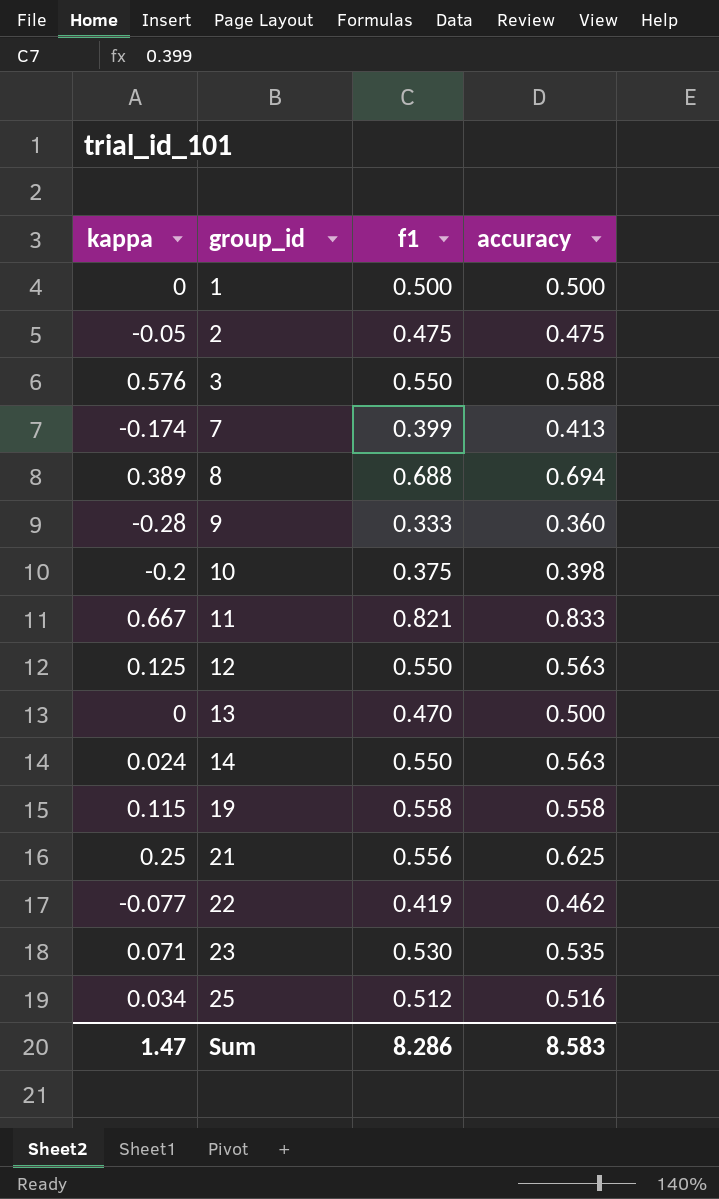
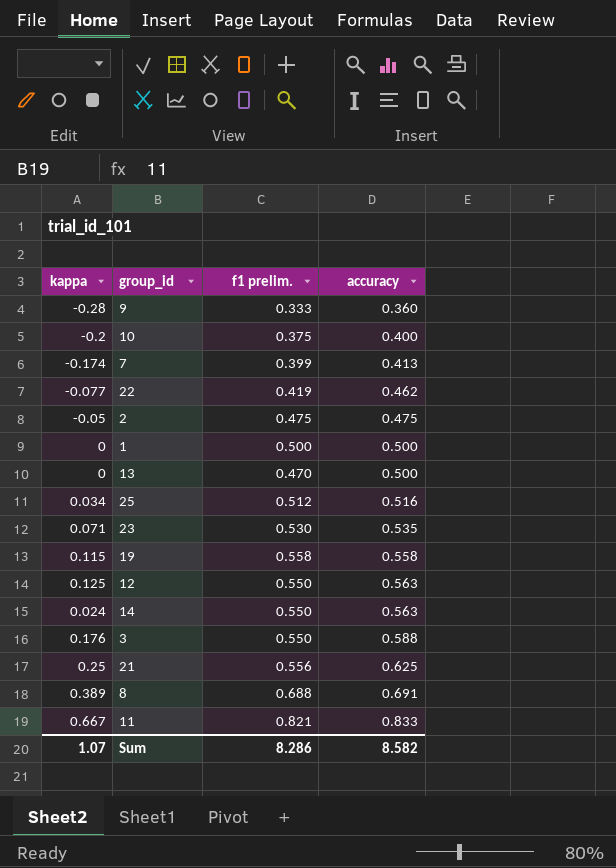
row order: group_id ascending -> accuracy ascending
column name: f1 -> f1 prelim.
10 | accuracy: 0.398 -> 0.400
3 | kappa: 0.576 -> 0.176
8 | accuracy: 0.694 -> 0.691
Sum | kappa: 1.47 -> 1.07
Sum | accuracy: 8.583 -> 8.582

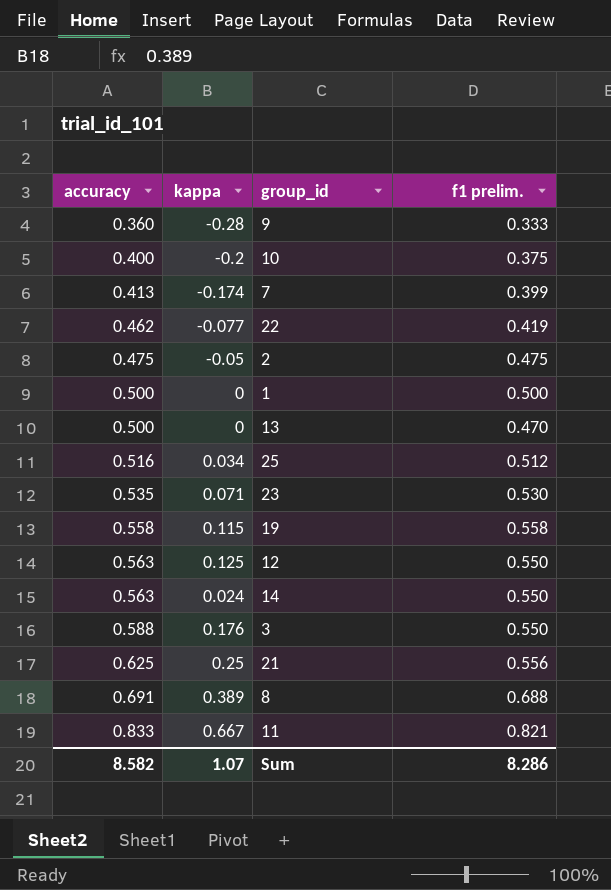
column accuracy | position: 4 -> 1

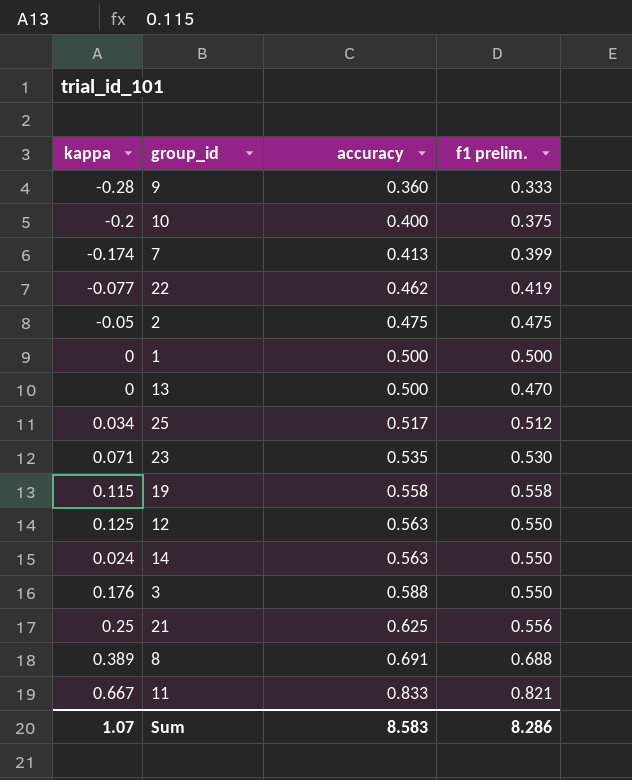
column accuracy | position: 1 -> 3
25 | accuracy: 0.516 -> 0.517
Sum | accuracy: 8.582 -> 8.583

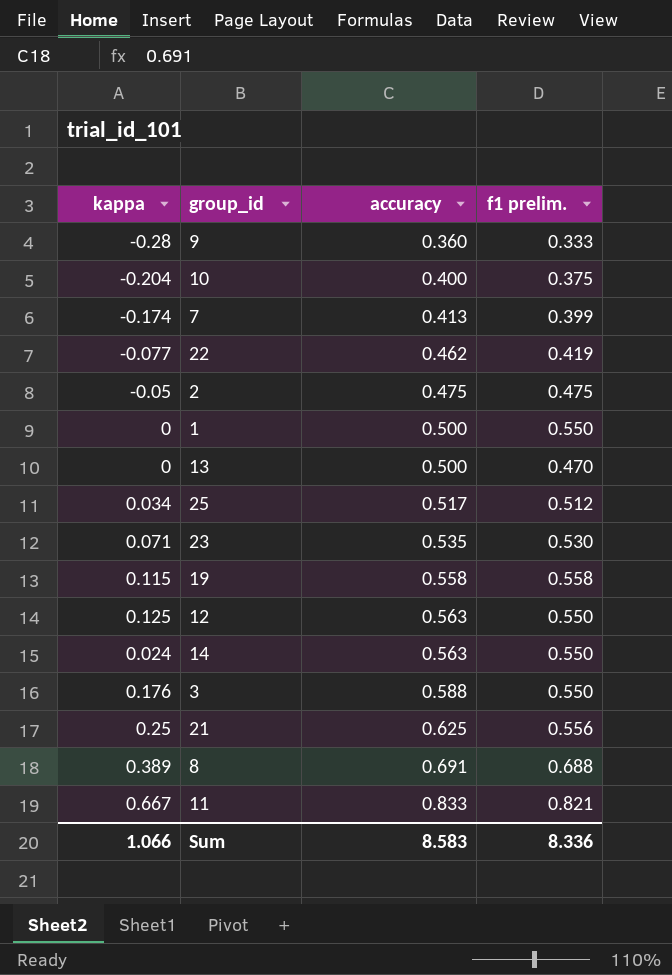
10 | kappa: -0.2 -> -0.204
1 | f1 prelim.: 0.500 -> 0.550
Sum | kappa: 1.07 -> 1.066
Sum | f1 prelim.: 8.286 -> 8.336

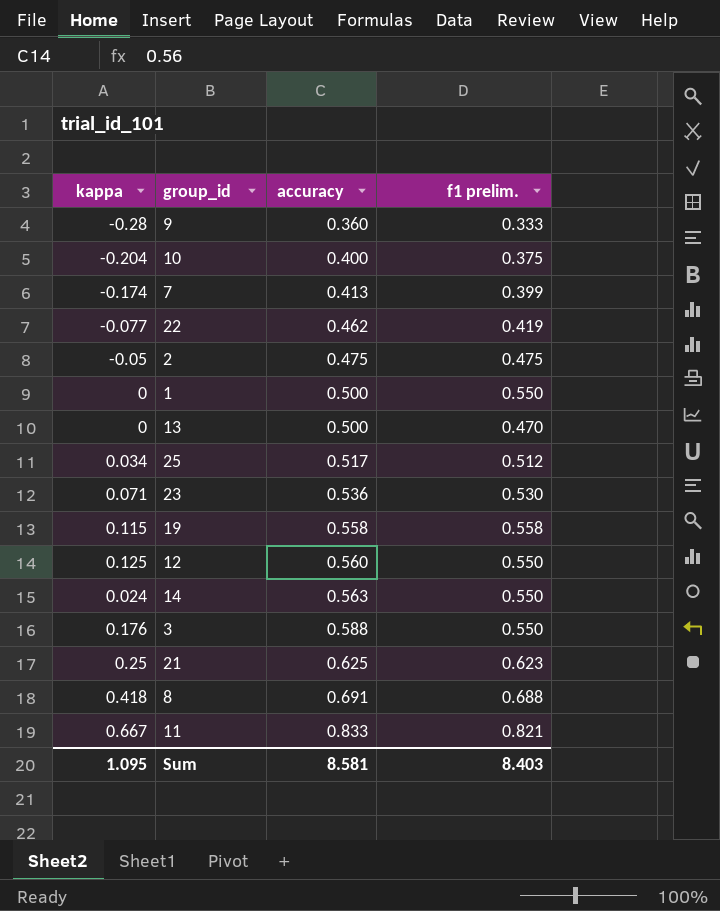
23 | accuracy: 0.535 -> 0.536
12 | accuracy: 0.563 -> 0.560
21 | f1 prelim.: 0.556 -> 0.623
8 | kappa: 0.389 -> 0.418
Sum | kappa: 1.066 -> 1.095
Sum | accuracy: 8.583 -> 8.581
Sum | f1 prelim.: 8.336 -> 8.403

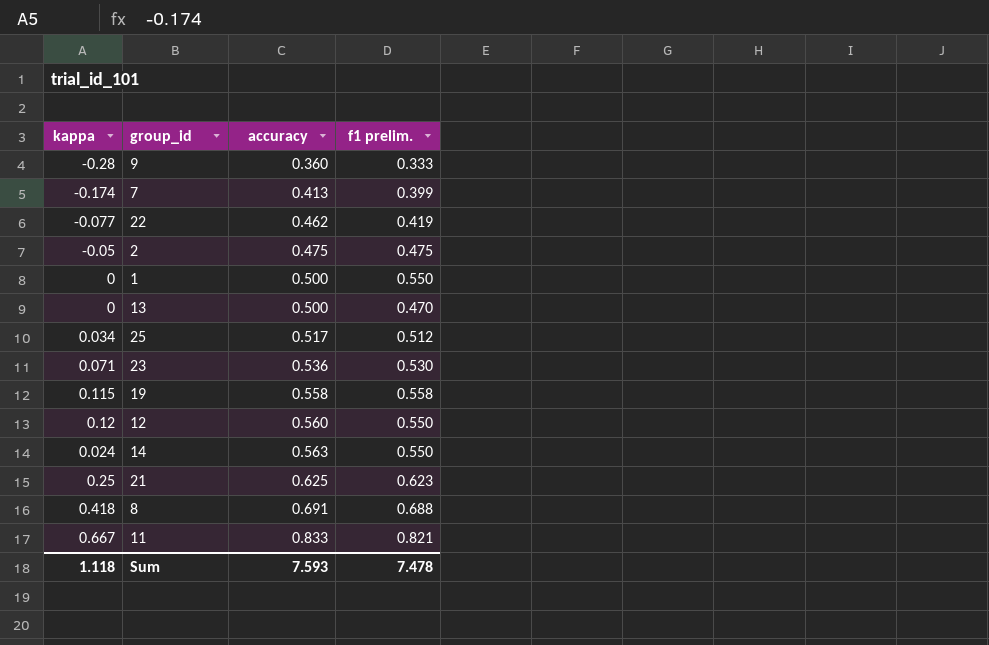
row 10: -0.204 | 0.400 | 0.375 -> none
row 3: 0.176 | 0.588 | 0.550 -> none
12 | kappa: 0.125 -> 0.12
Sum | kappa: 1.095 -> 1.118
Sum | accuracy: 8.581 -> 7.593
Sum | f1 prelim.: 8.403 -> 7.478

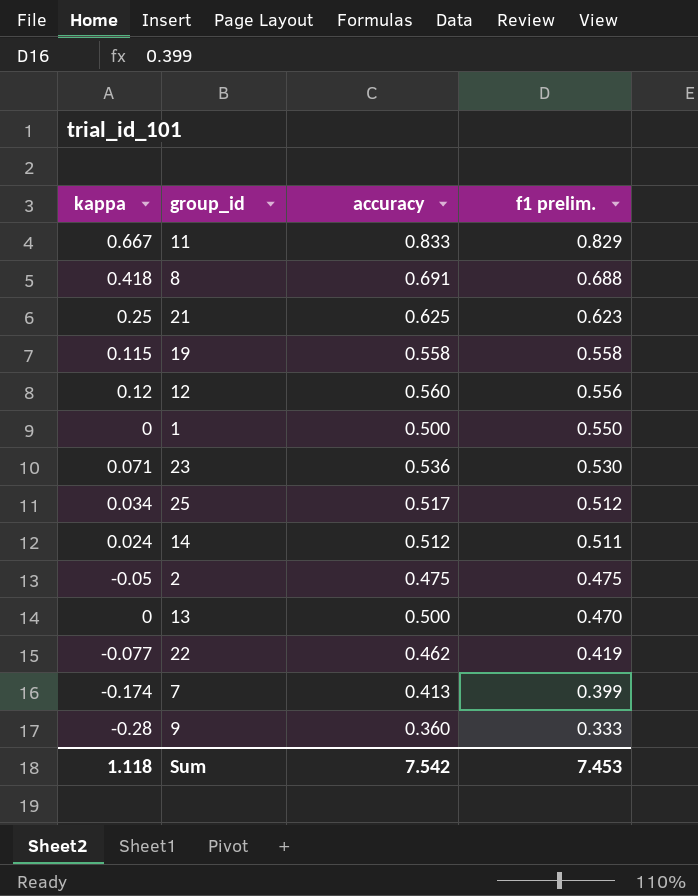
row order: accuracy ascending -> f1 prelim. descending
11 | f1 prelim.: 0.821 -> 0.829
12 | f1 prelim.: 0.550 -> 0.556
14 | accuracy: 0.563 -> 0.512
14 | f1 prelim.: 0.550 -> 0.511
Sum | accuracy: 7.593 -> 7.542
Sum | f1 prelim.: 7.478 -> 7.453

